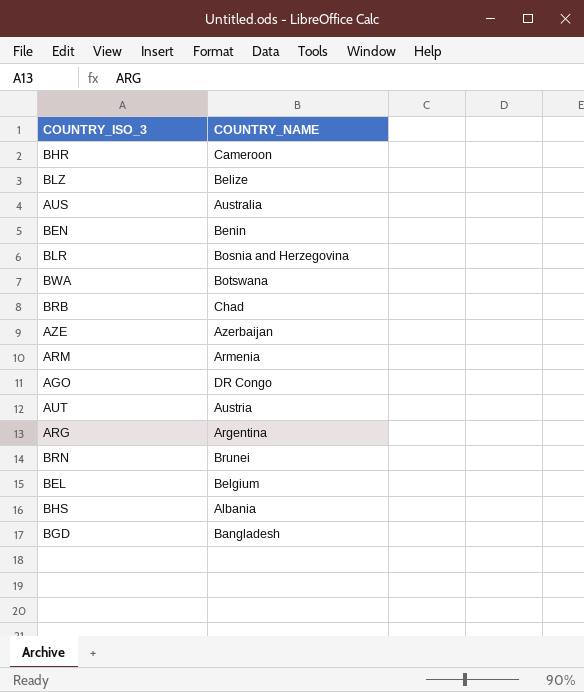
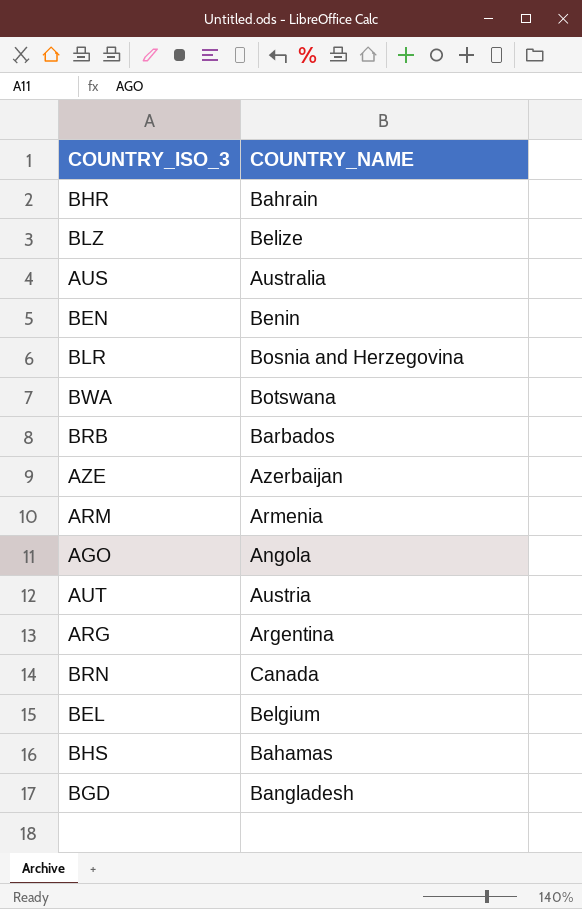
BHR | COUNTRY_NAME: Cameroon -> Bahrain
BRB | COUNTRY_NAME: Chad -> Barbados
AGO | COUNTRY_NAME: DR Congo -> Angola
BRN | COUNTRY_NAME: Brunei -> Canada
BHS | COUNTRY_NAME: Albania -> Bahamas

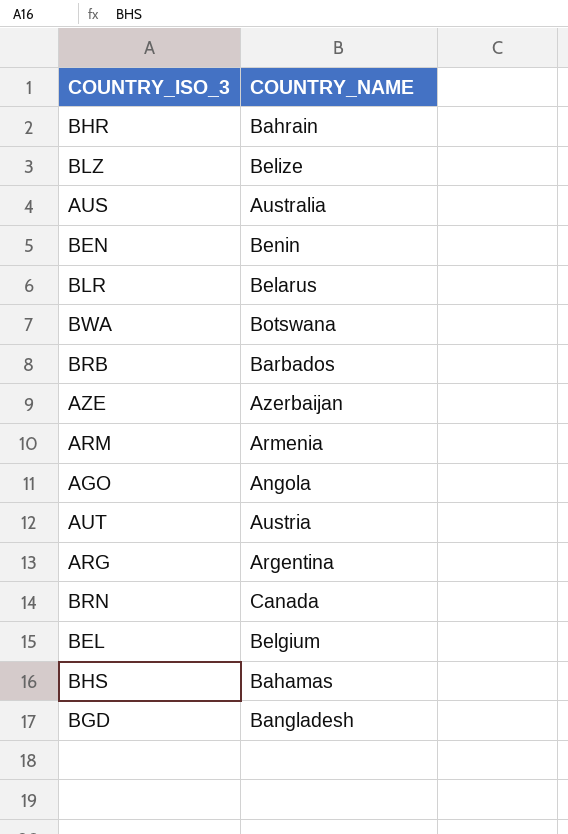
BLR | COUNTRY_NAME: Bosnia and Herzegovina -> Belarus

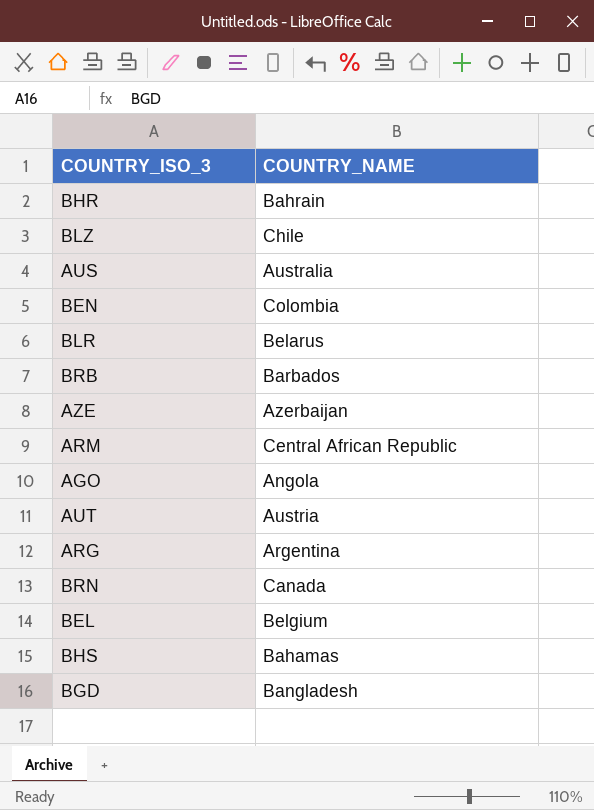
row BWA: Botswana -> none
BLZ | COUNTRY_NAME: Belize -> Chile
BEN | COUNTRY_NAME: Benin -> Colombia
ARM | COUNTRY_NAME: Armenia -> Central African Republic

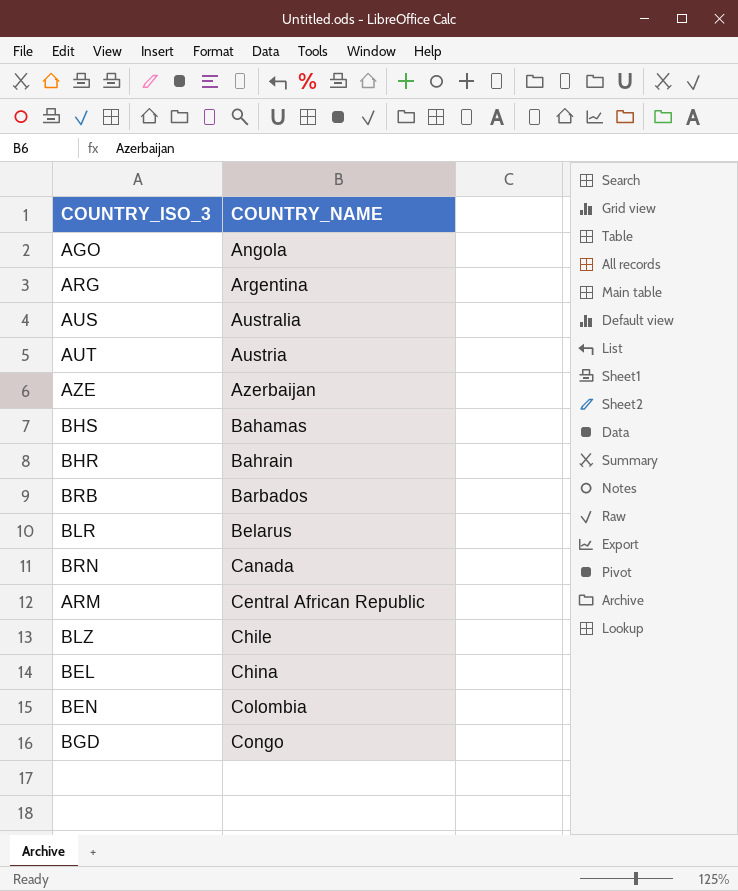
row order: none -> COUNTRY_NAME ascending
BEL | COUNTRY_NAME: Belgium -> China
BGD | COUNTRY_NAME: Bangladesh -> Congo

